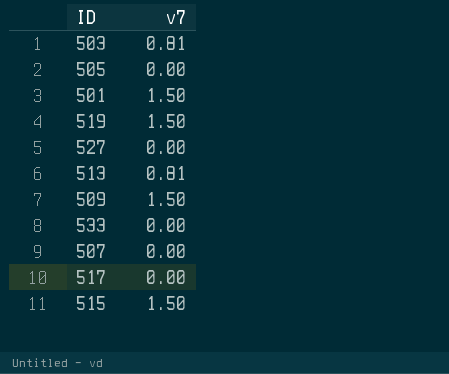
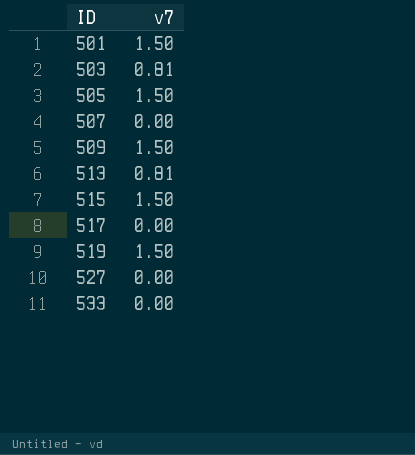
row order: none -> ID ascending
505 | v7: 0.00 -> 1.50

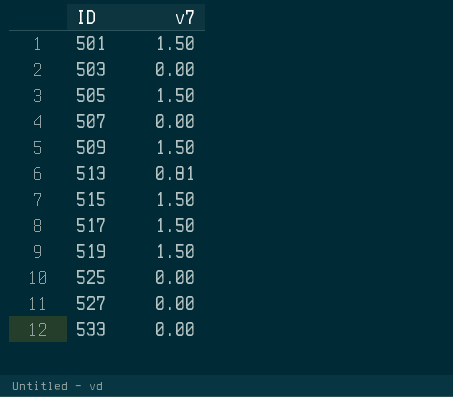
503 | v7: 0.81 -> 0.00
517 | v7: 0.00 -> 1.50
row 525: none -> 0.00

